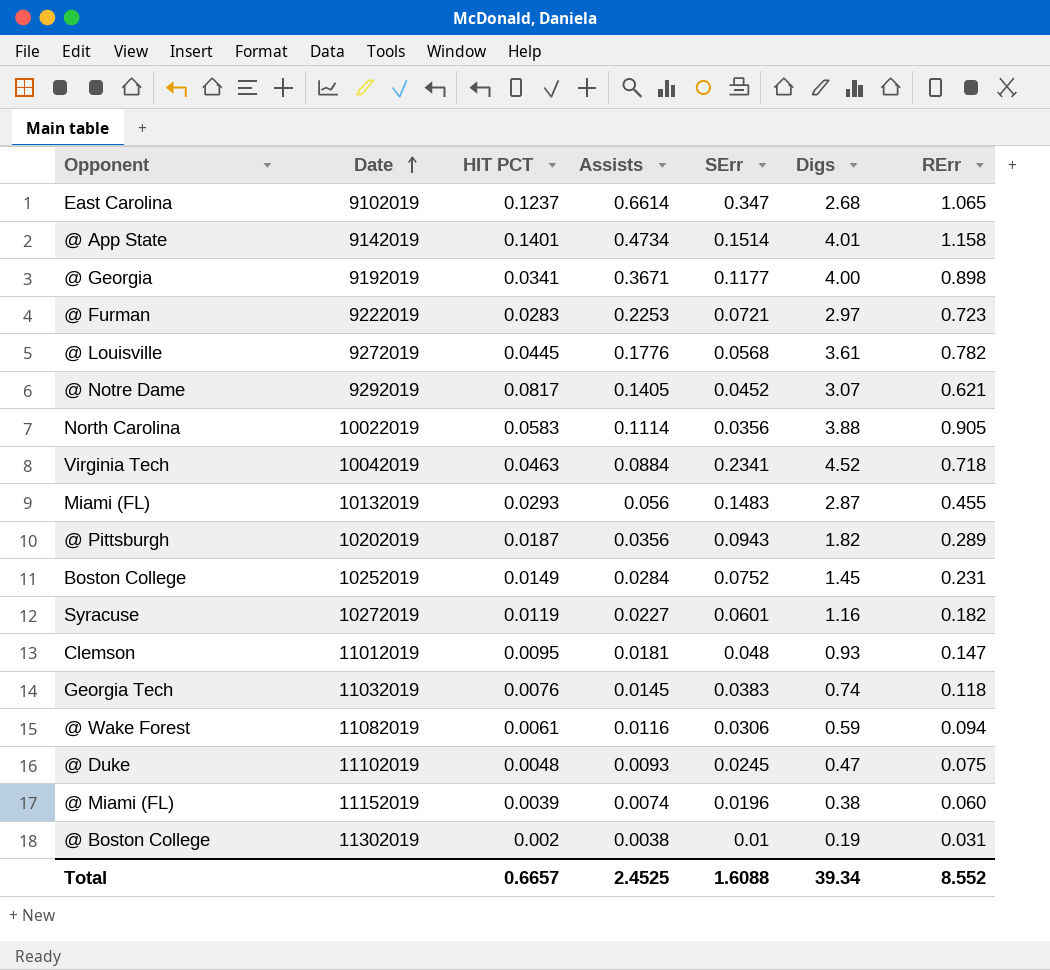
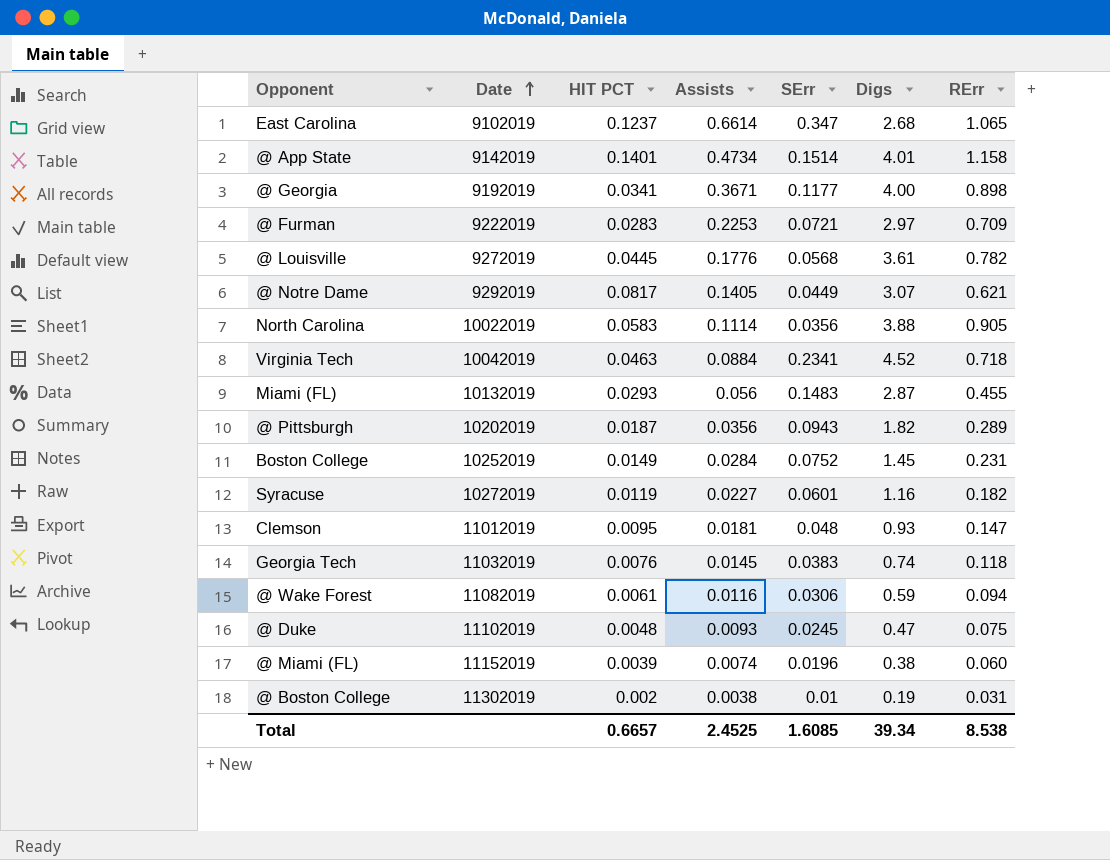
@ Furman | RErr: 0.723 -> 0.709
@ Notre Dame | SErr: 0.0452 -> 0.0449
Total | SErr: 1.6088 -> 1.6085
Total | RErr: 8.552 -> 8.538

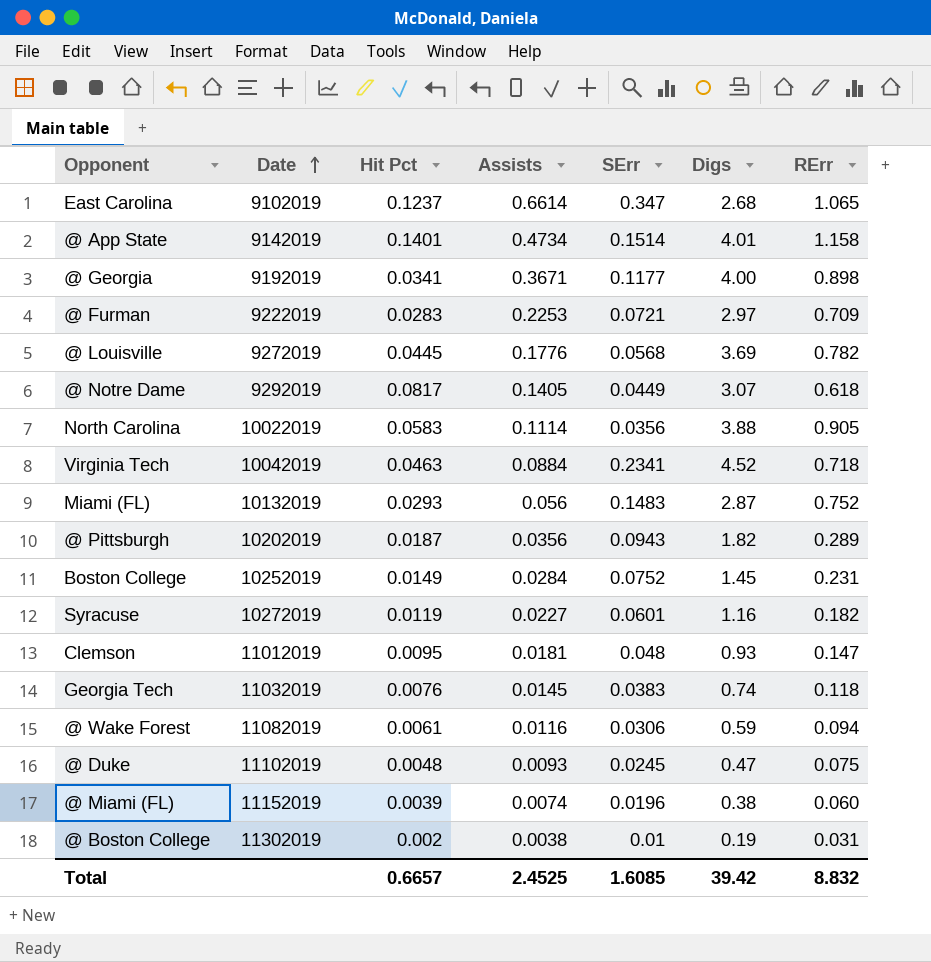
column name: HIT PCT -> Hit Pct
@ Louisville | Digs: 3.61 -> 3.69
@ Notre Dame | RErr: 0.621 -> 0.618
Miami (FL) | RErr: 0.455 -> 0.752
Total | Digs: 39.34 -> 39.42
Total | RErr: 8.538 -> 8.832

